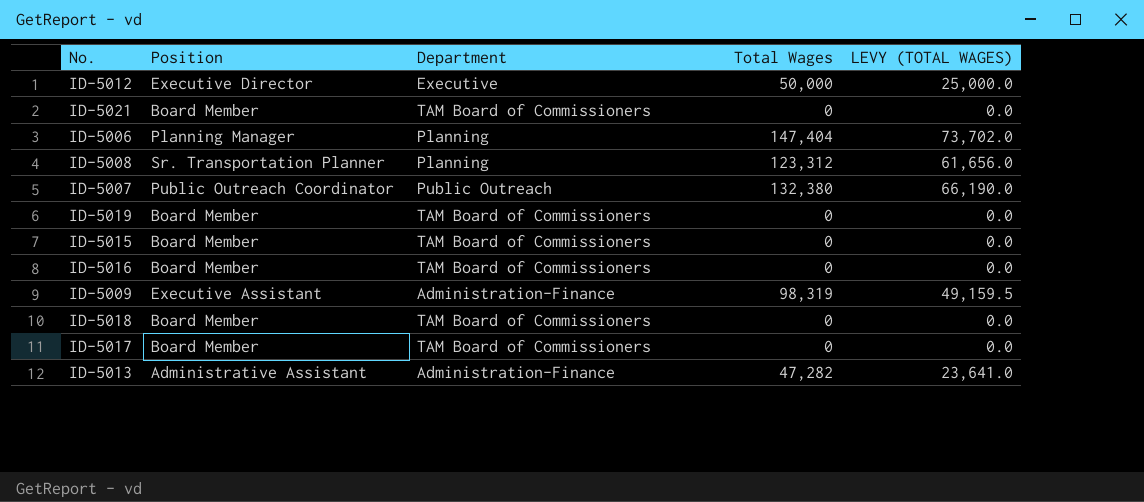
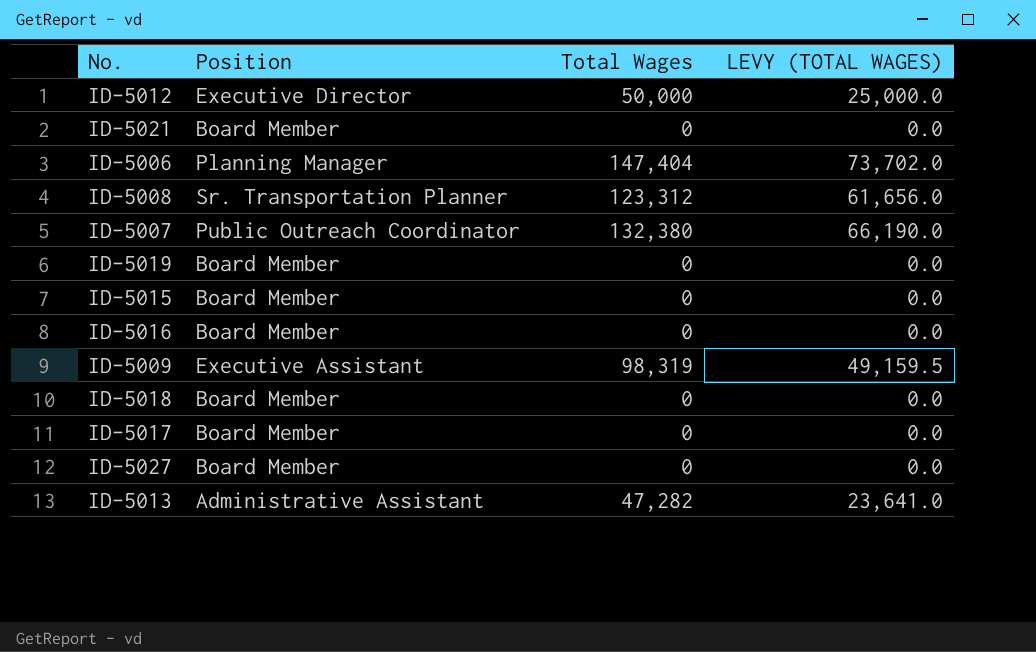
column Department | position: 3 -> none
row ID-5027: none -> Board Member | 0 | 0.0

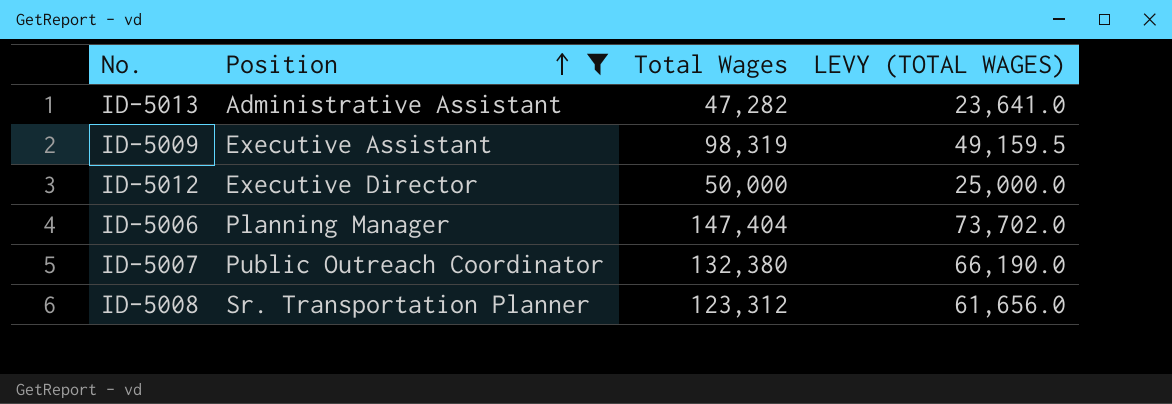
filter: none -> Position != Board Member
row order: none -> Position ascending

